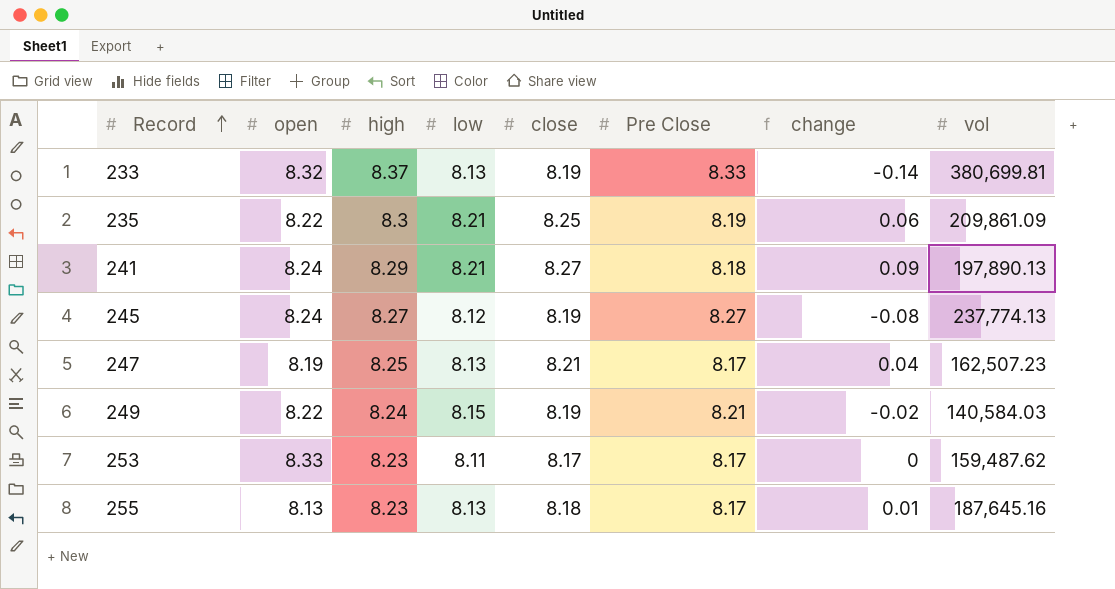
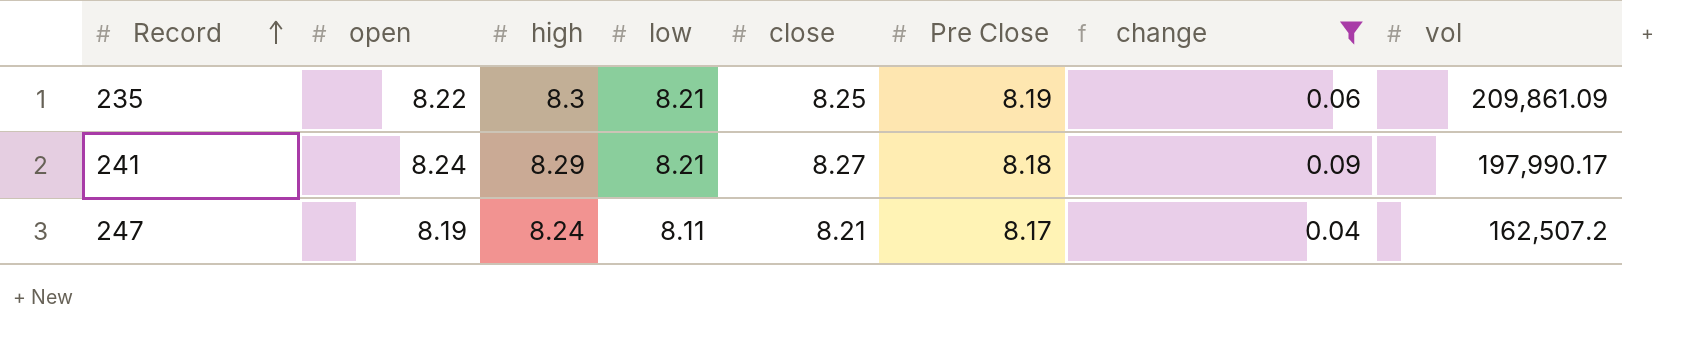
filter: none -> change >= 0.04
241 | vol: 197,890.13 -> 197,990.17
247 | high: 8.25 -> 8.24
247 | low: 8.13 -> 8.11
247 | vol: 162,507.23 -> 162,507.2

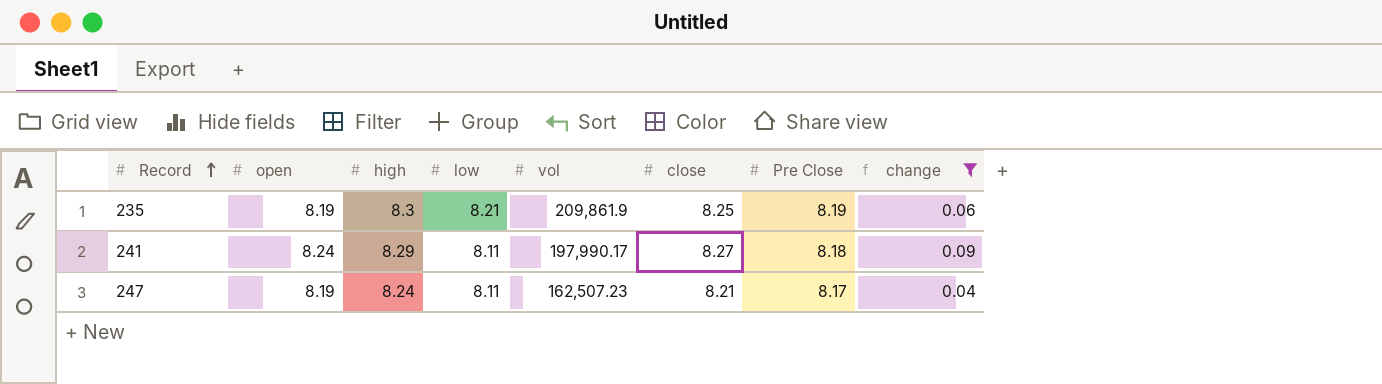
column vol | position: 8 -> 5
235 | open: 8.22 -> 8.19
235 | vol: 209,861.09 -> 209,861.9
241 | low: 8.21 -> 8.11
247 | vol: 162,507.2 -> 162,507.23

